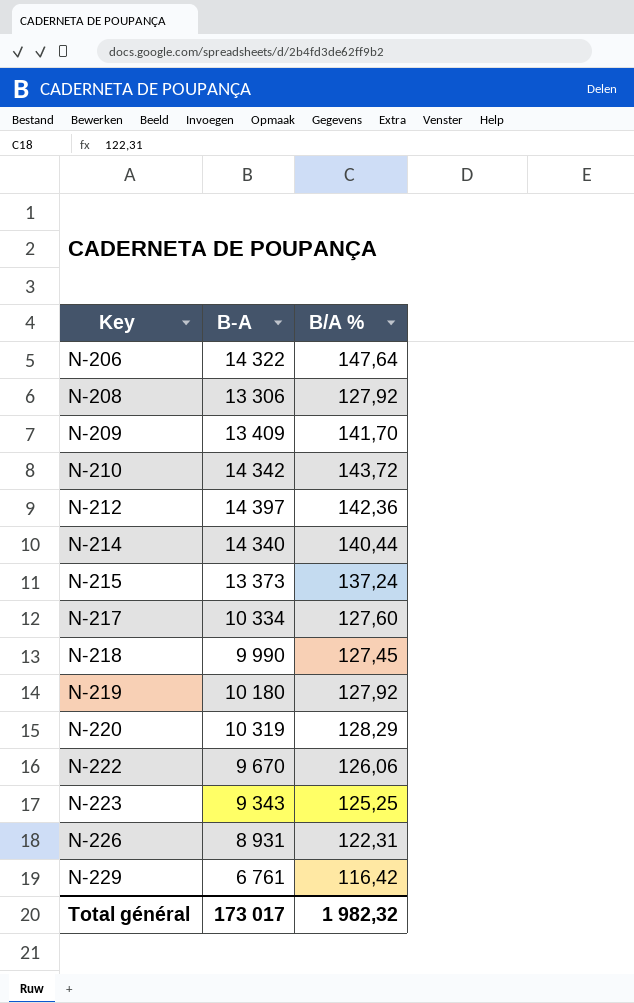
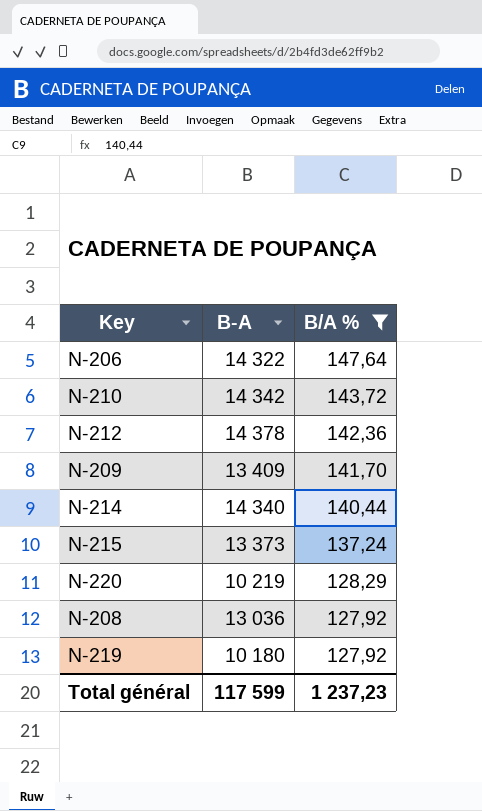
filter: none -> B/A % >= 127,92
row order: Key ascending -> B/A % descending
N-212 | B-A: 14 397 -> 14 378
N-220 | B-A: 10 319 -> 10 219
N-208 | B-A: 13 306 -> 13 036
Total général | B-A: 173 017 -> 117 599
Total général | B/A %: 1 982,32 -> 1 237,23

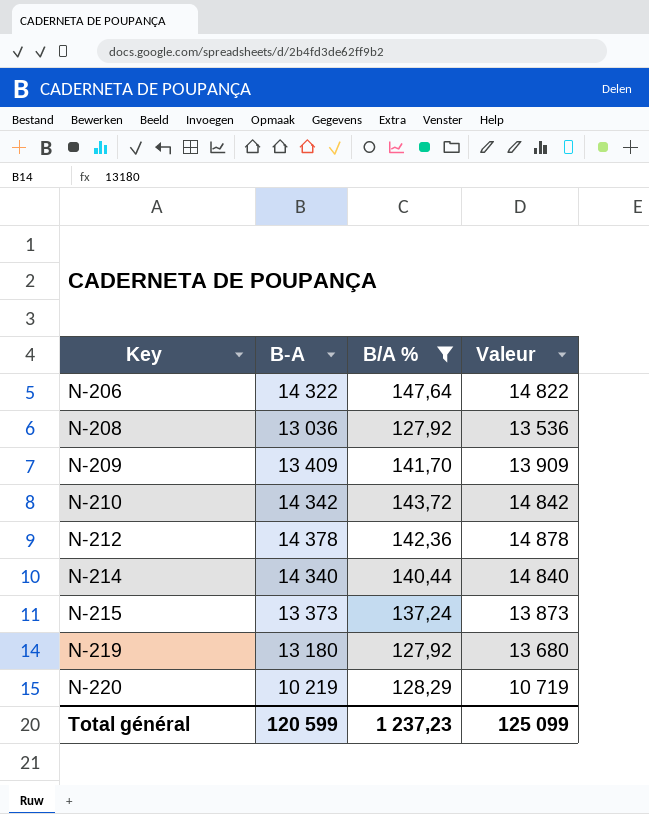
row order: B/A % descending -> Key ascending
column Valeur | formula: none -> [B-A] + 500
N-219 | B-A: 10 180 -> 13 180
Total général | B-A: 117 599 -> 120 599

